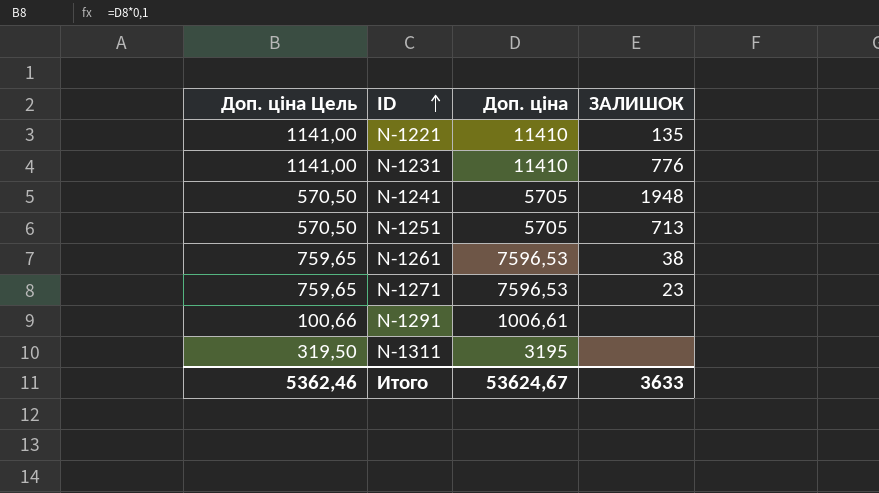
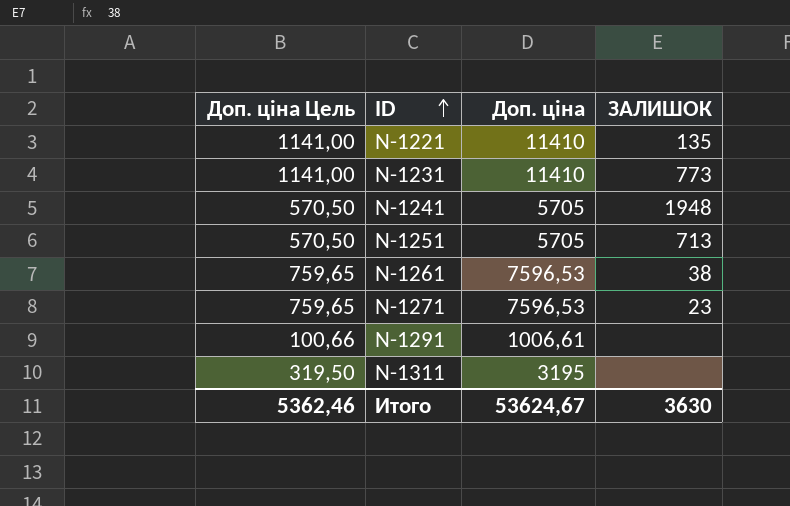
N-1231 | ЗАЛИШОК: 776 -> 773
Итого | ЗАЛИШОК: 3633 -> 3630

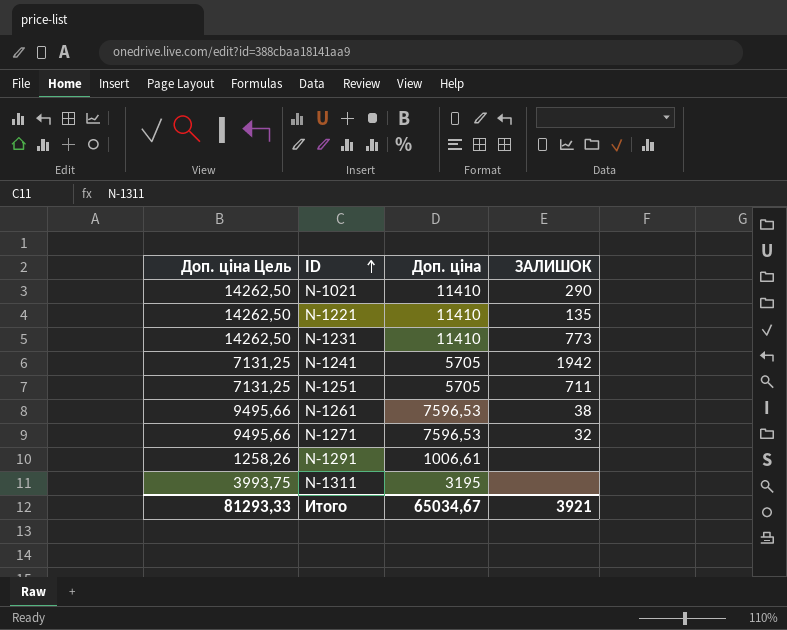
column Доп. ціна Цель | formula: [Доп. ціна] * 0,1 -> [Доп. ціна] * 1,25
row N-1021: none -> 14262,50 | 11410 | 290
N-1241 | ЗАЛИШОК: 1948 -> 1942
N-1251 | ЗАЛИШОК: 713 -> 711
N-1271 | ЗАЛИШОК: 23 -> 32
Итого | Доп. ціна Цель: 5362,46 -> 81293,33
Итого | Доп. ціна: 53624,67 -> 65034,67
Итого | ЗАЛИШОК: 3630 -> 3921

